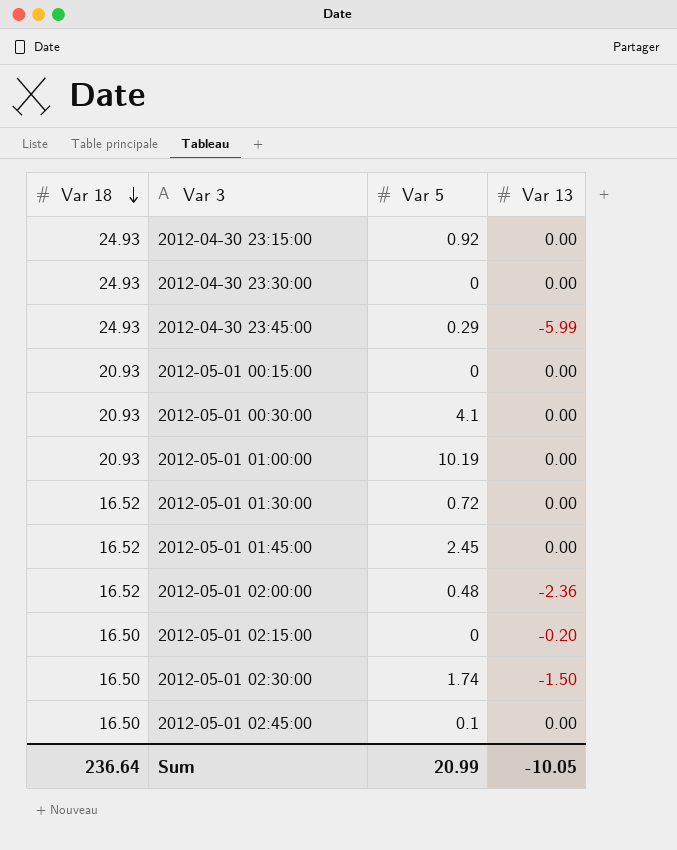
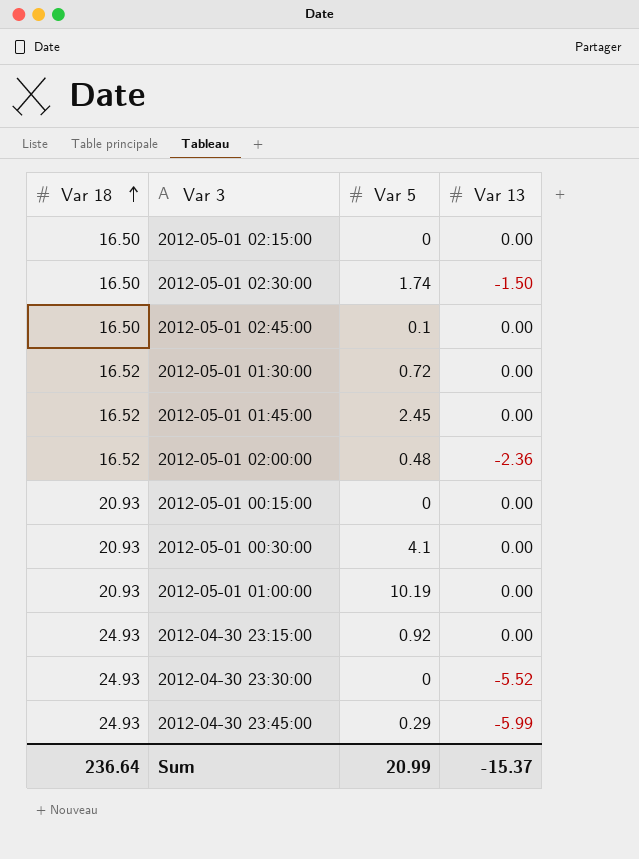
row order: Var 18 descending -> Var 18 ascending
2012-05-01 02:15:00 | Var 13: -0.20 -> 0.00
2012-04-30 23:30:00 | Var 13: 0.00 -> -5.52
Sum | Var 13: -10.05 -> -15.37

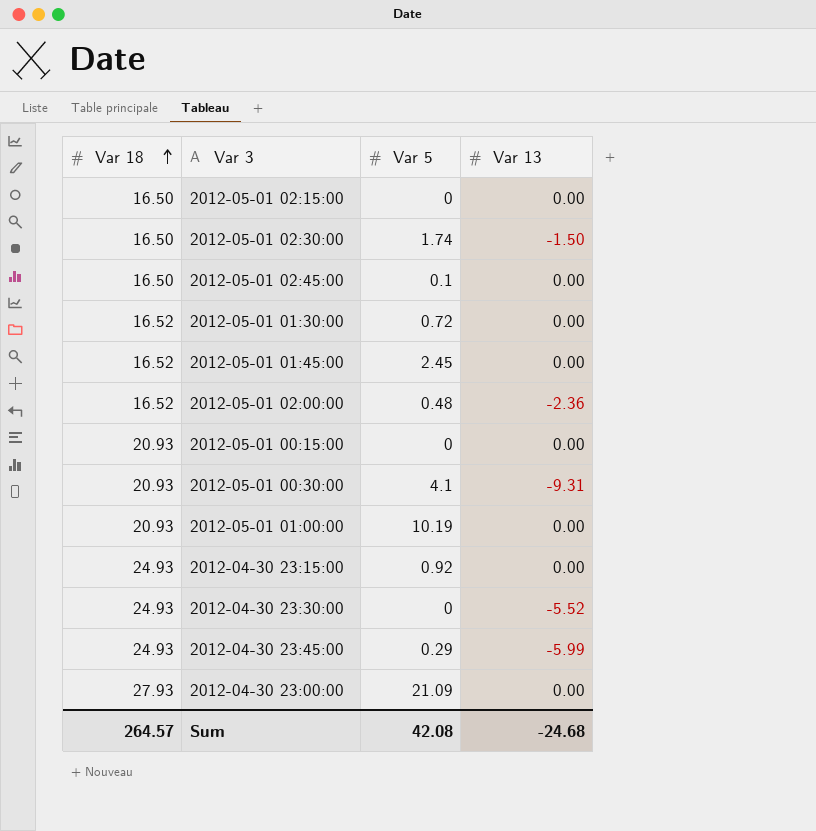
2012-05-01 00:30:00 | Var 13: 0.00 -> -9.31
row 2012-04-30 23:00:00: none -> 27.93 | 21.09 | 0.00
Sum | Var 18: 236.64 -> 264.57
Sum | Var 5: 20.99 -> 42.08
Sum | Var 13: -15.37 -> -24.68

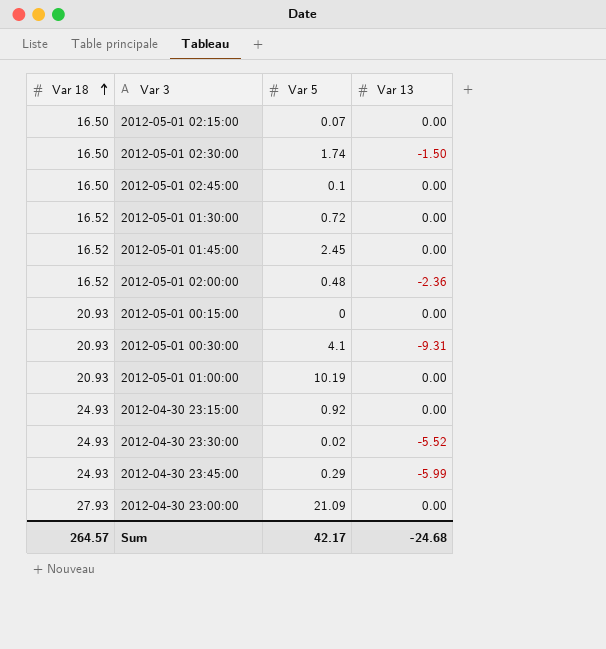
2012-05-01 02:15:00 | Var 5: 0 -> 0.07
2012-04-30 23:30:00 | Var 5: 0 -> 0.02
Sum | Var 5: 42.08 -> 42.17

